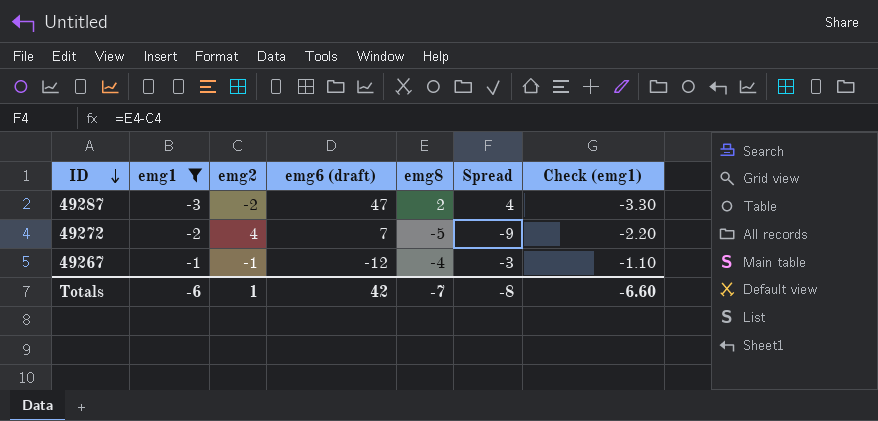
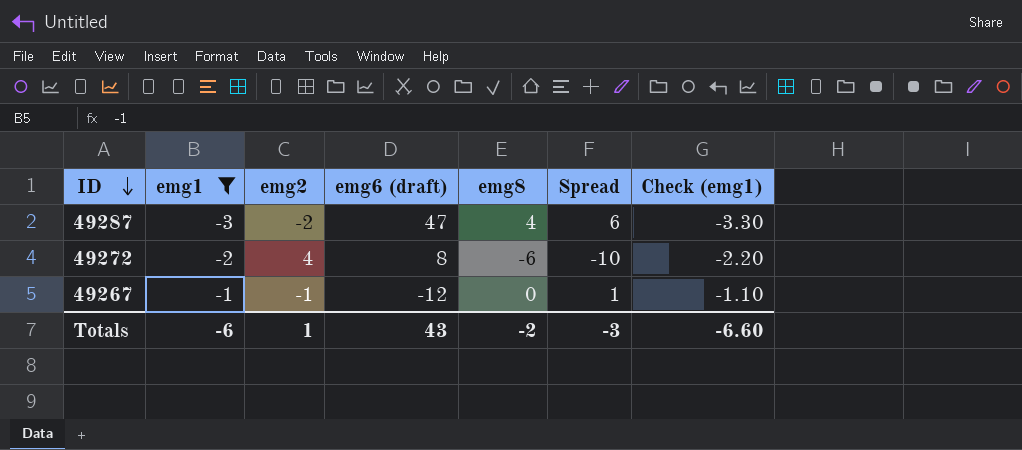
49287 | emg8: 2 -> 4
49287 | Spread: 4 -> 6
49272 | emg6 (draft): 7 -> 8
49272 | emg8: -5 -> -6
49272 | Spread: -9 -> -10
49267 | emg8: -4 -> 0
49267 | Spread: -3 -> 1
Totals | emg6 (draft): 42 -> 43
Totals | emg8: -7 -> -2
Totals | Spread: -8 -> -3

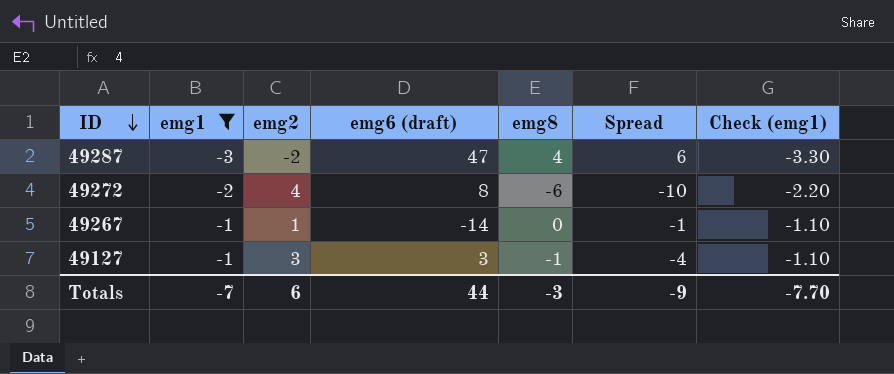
49267 | emg2: -1 -> 1
49267 | emg6 (draft): -12 -> -14
49267 | Spread: 1 -> -1
row 49127: none -> -1 | 3 | 3 | -1 | -4 | -1.10
Totals | emg1: -6 -> -7
Totals | emg2: 1 -> 6
Totals | emg6 (draft): 43 -> 44
Totals | emg8: -2 -> -3
Totals | Spread: -3 -> -9
Totals | Check (emg1): -6.60 -> -7.70

